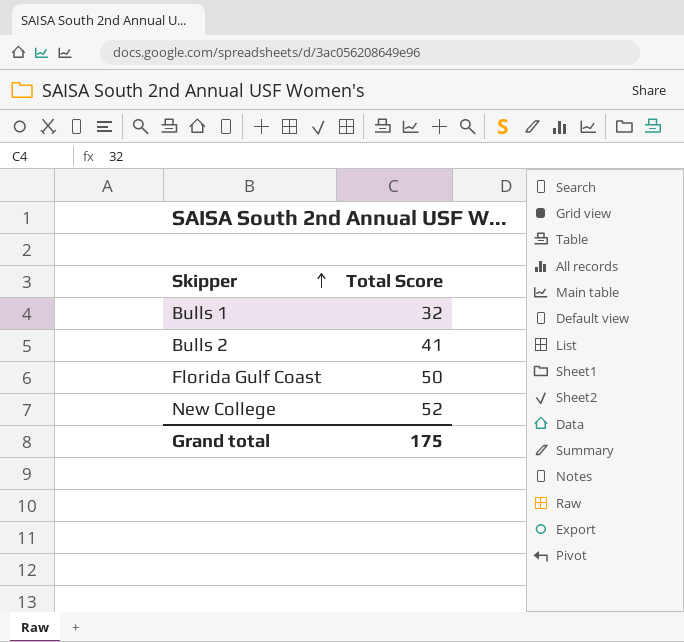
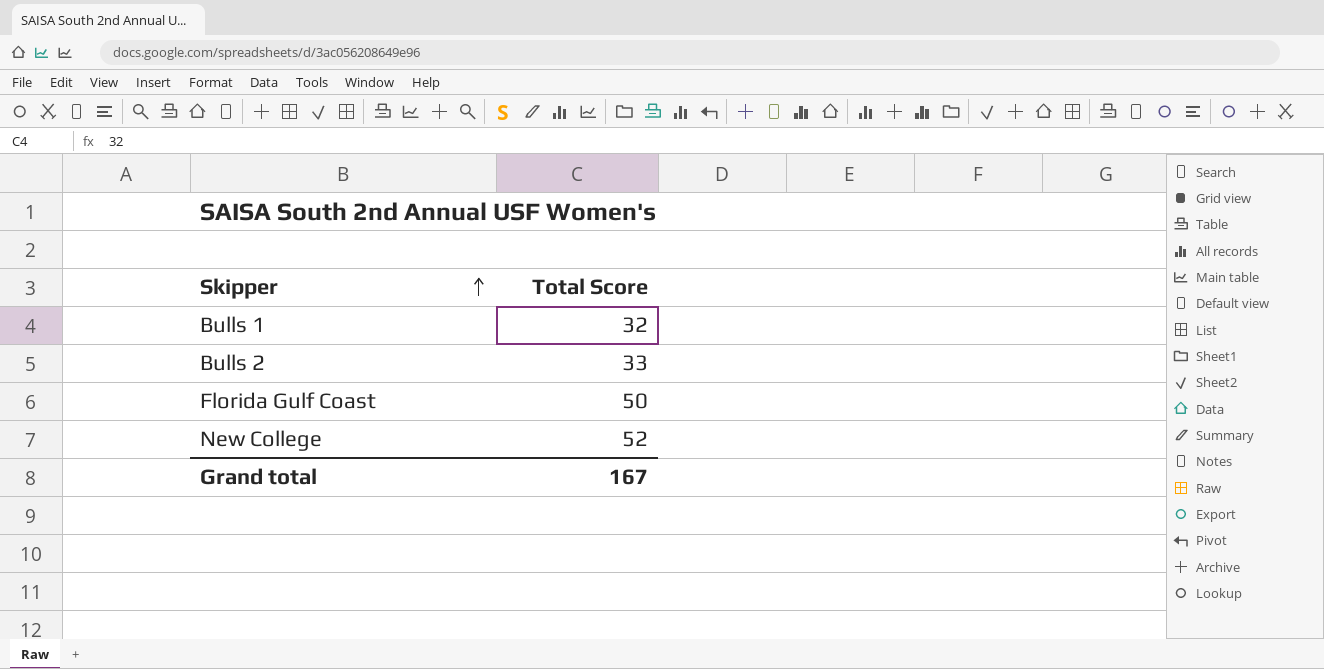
Bulls 2 | Total Score: 41 -> 33
Grand total | Total Score: 175 -> 167

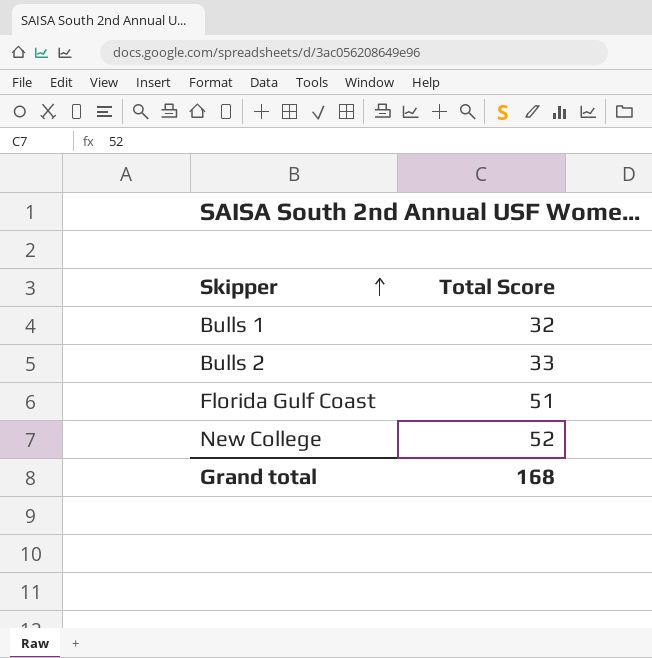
Florida Gulf Coast | Total Score: 50 -> 51
Grand total | Total Score: 167 -> 168

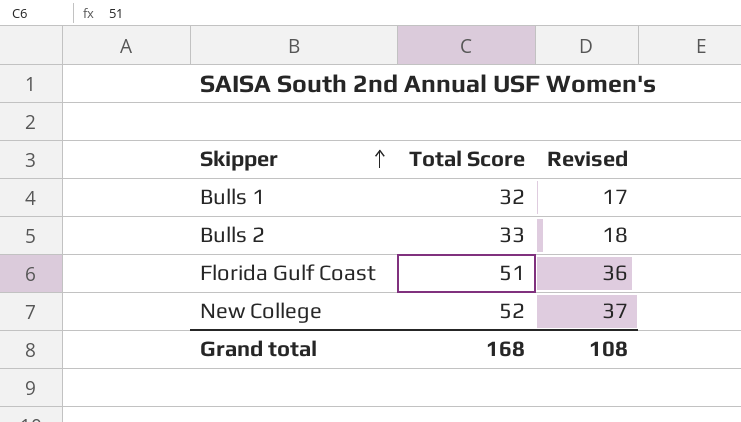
column Revised | formula: none -> [Total Score] - 15

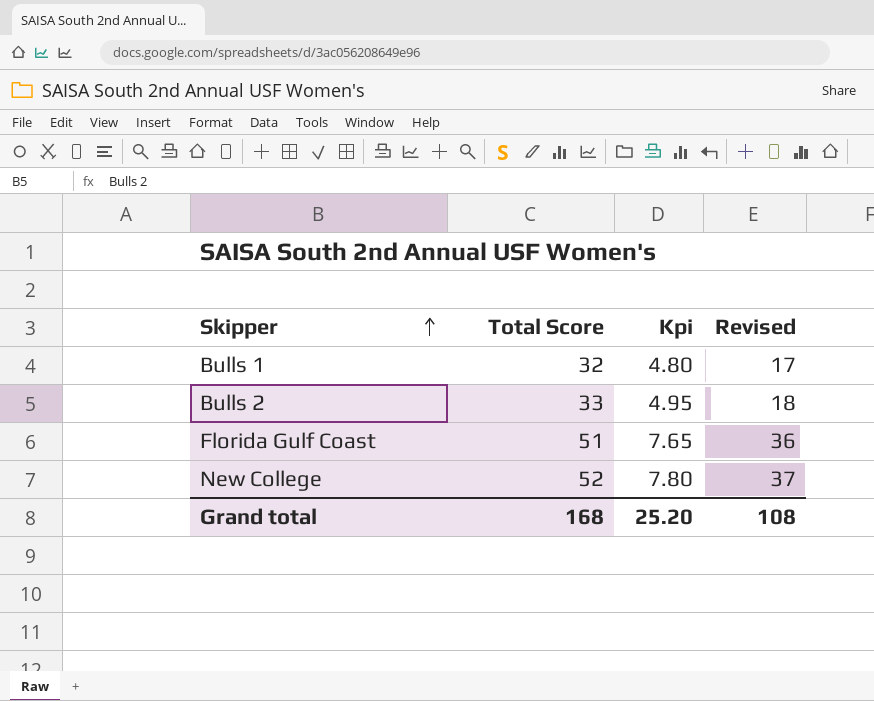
column Kpi | formula: none -> [Total Score] * 0.15

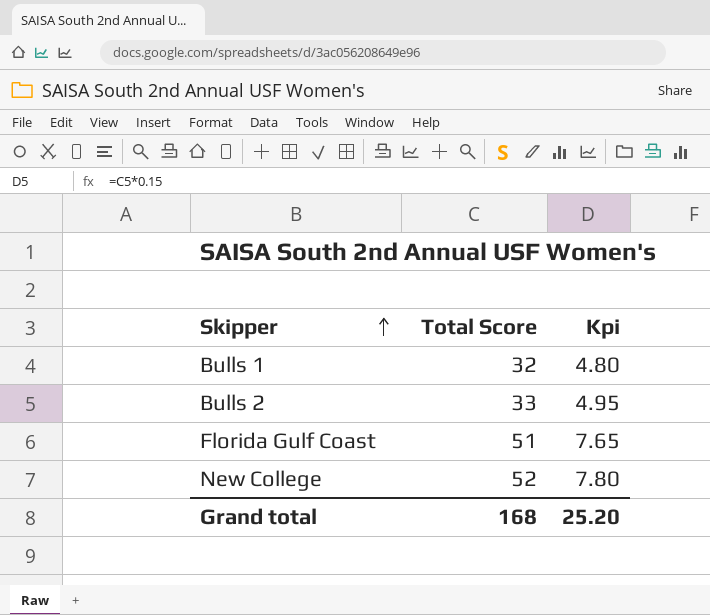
column Revised | formula: [Total Score] - 15 -> none

